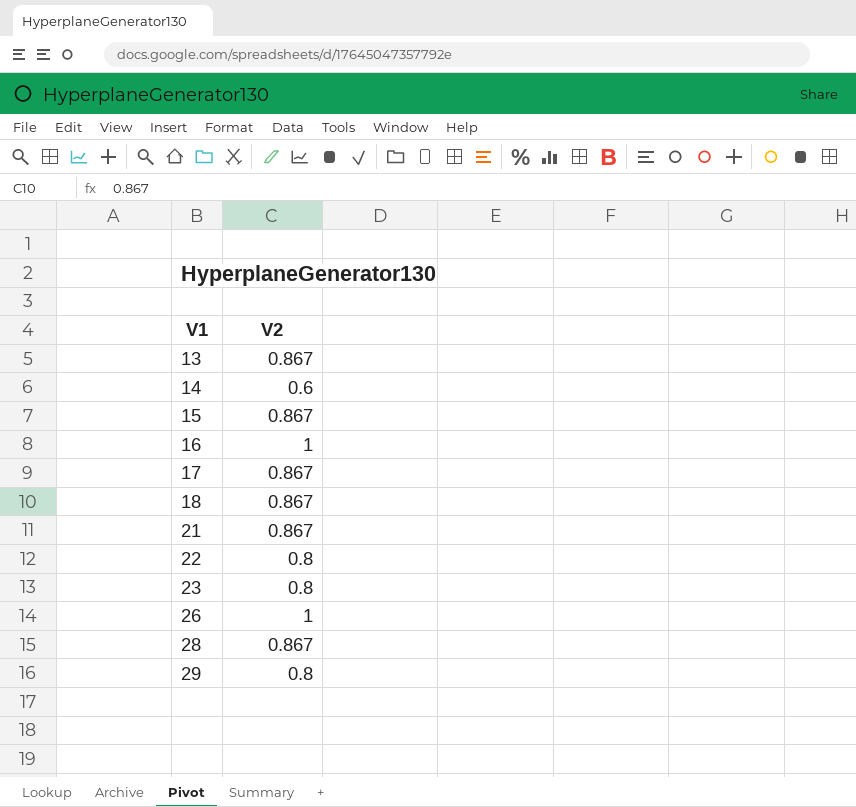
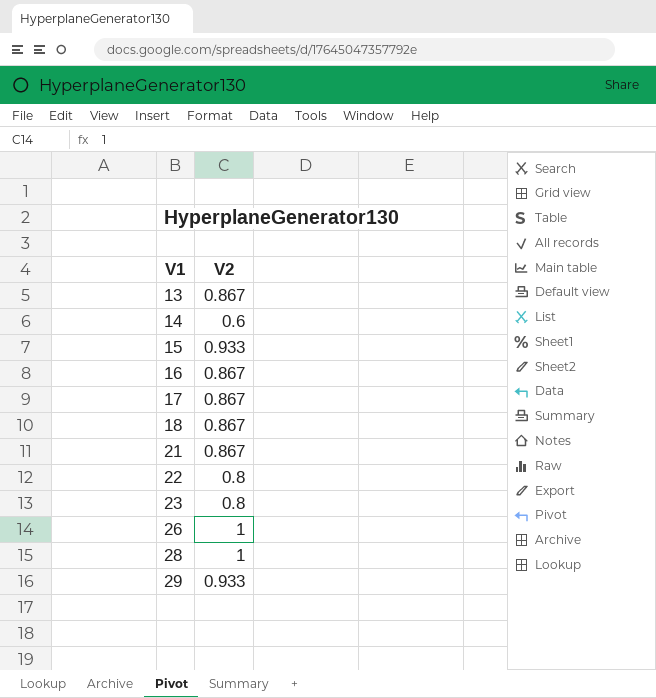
15 | V2: 0.867 -> 0.933
16 | V2: 1 -> 0.867
28 | V2: 0.867 -> 1
29 | V2: 0.8 -> 0.933

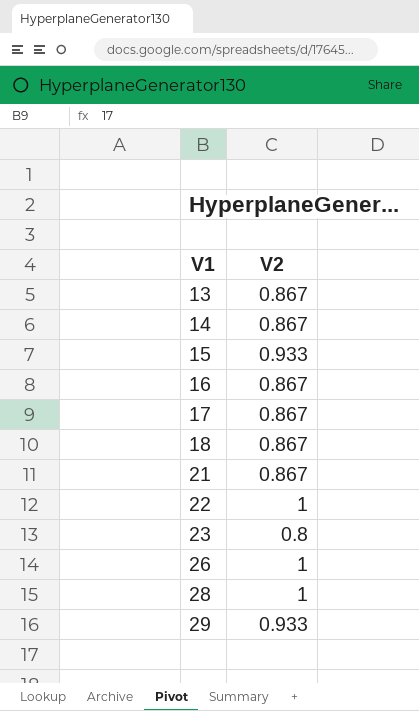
14 | V2: 0.6 -> 0.867
22 | V2: 0.8 -> 1

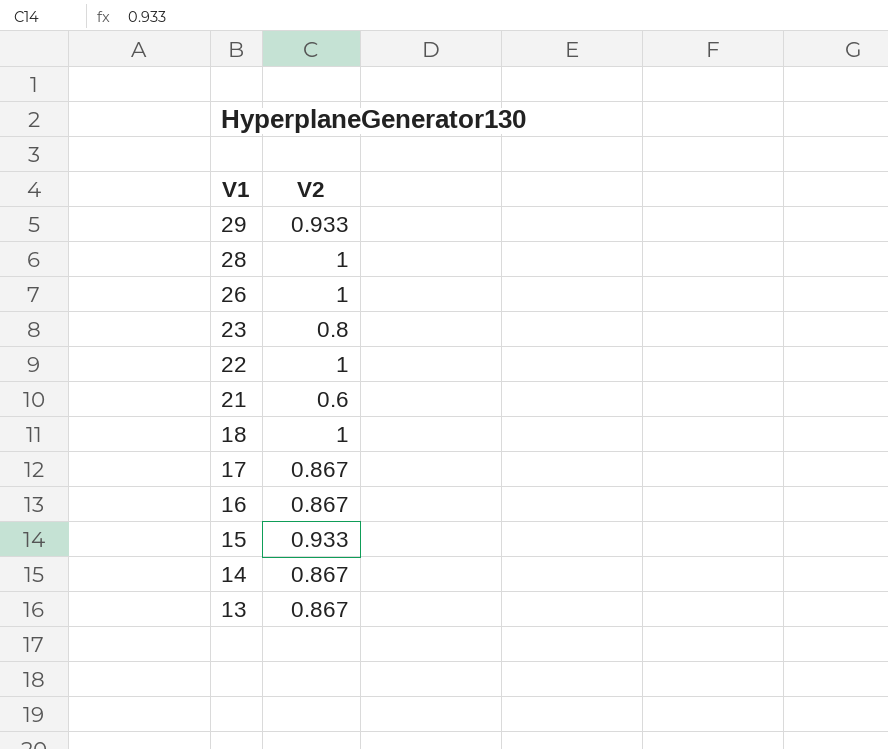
row order: V1 ascending -> V1 descending
21 | V2: 0.867 -> 0.6
18 | V2: 0.867 -> 1

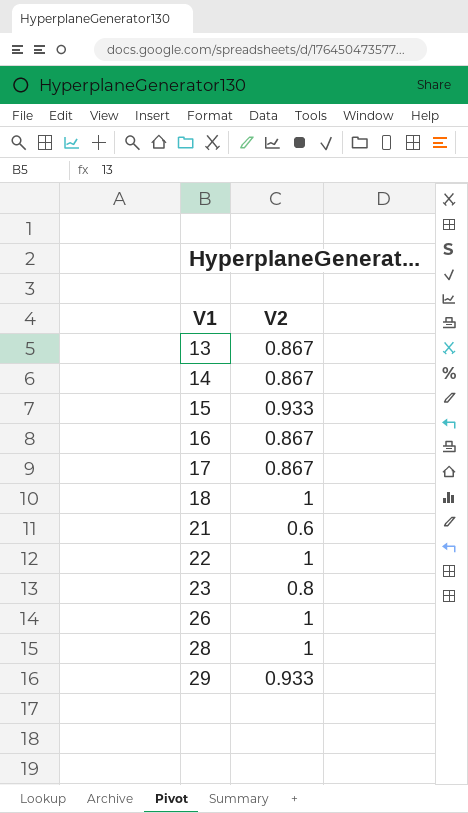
row order: V1 descending -> V1 ascending

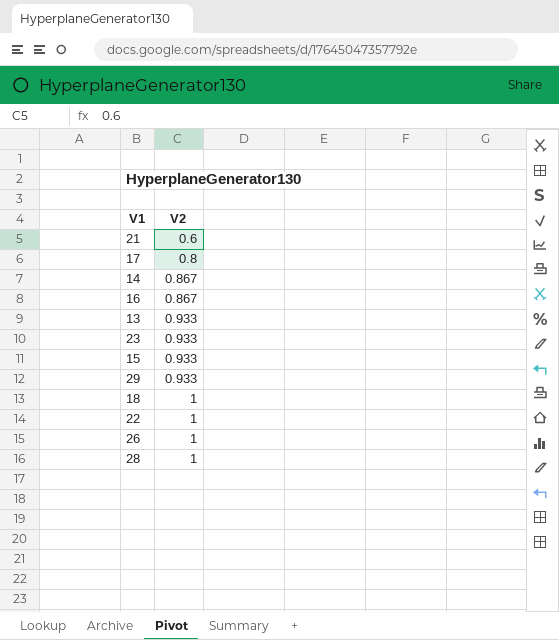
row order: V1 ascending -> V2 ascending
17 | V2: 0.867 -> 0.8
13 | V2: 0.867 -> 0.933
23 | V2: 0.8 -> 0.933

